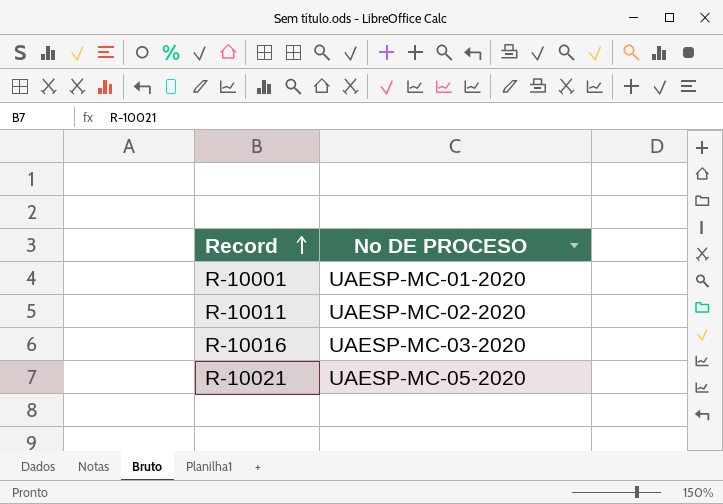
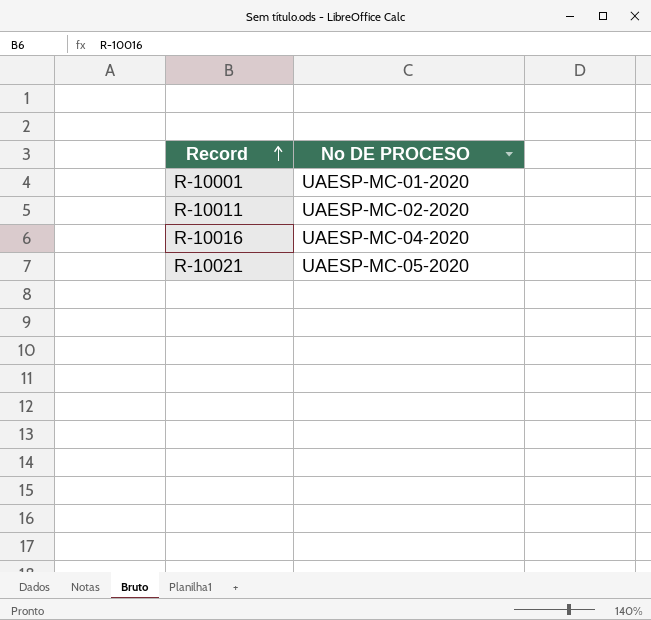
R-10016 | No DE PROCESO: UAESP-MC-03-2020 -> UAESP-MC-04-2020

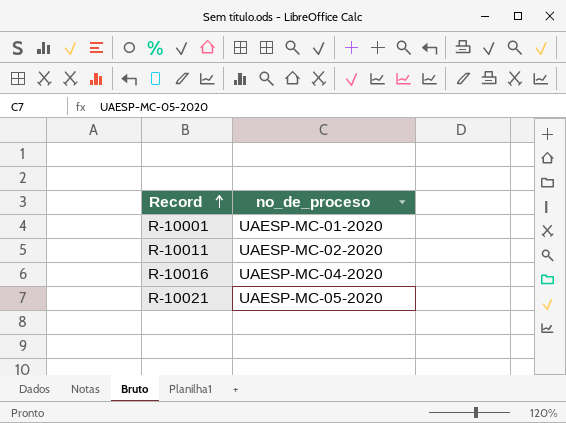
column name: No DE PROCESO -> no_de_proceso

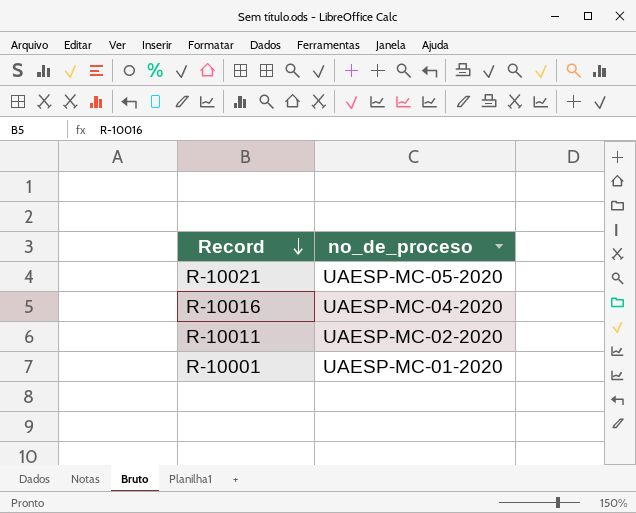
row order: Record ascending -> Record descending

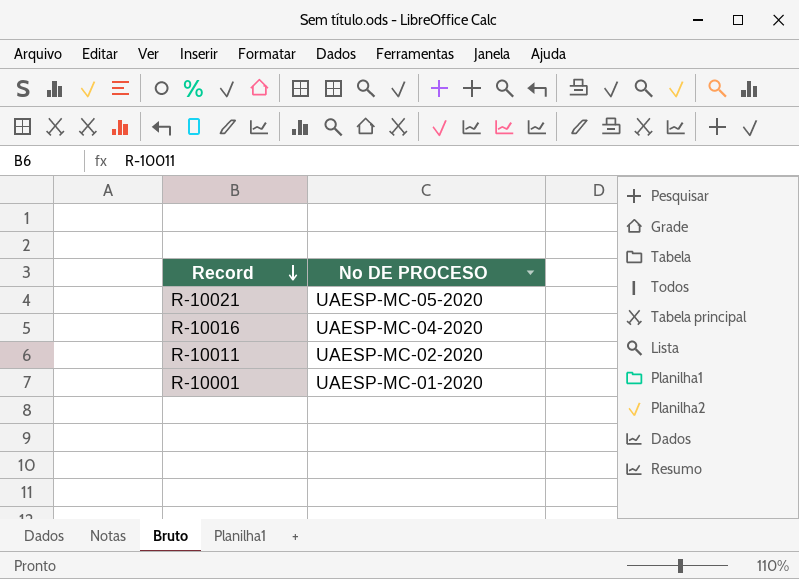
column name: no_de_proceso -> No DE PROCESO

